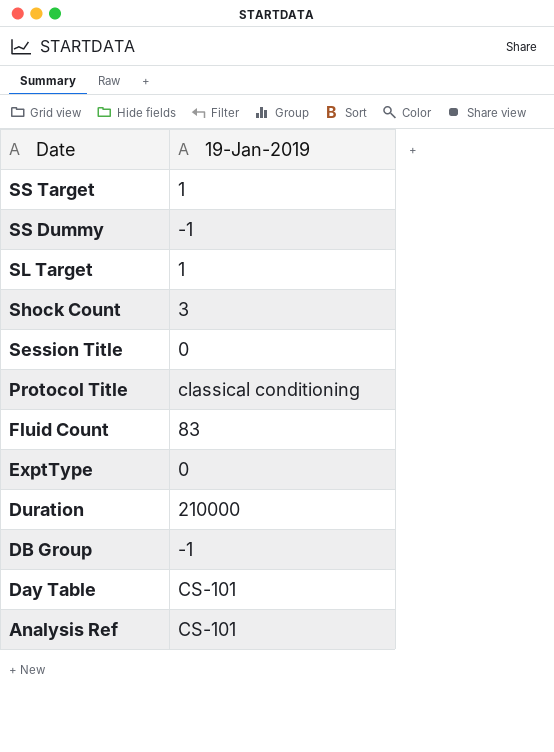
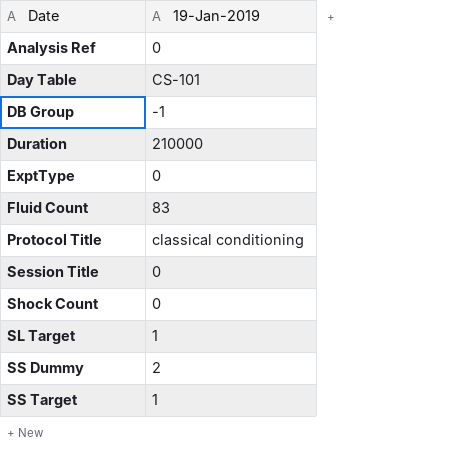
row order: Date descending -> Date ascending
Analysis Ref | 19-Jan-2019: CS-101 -> 0
Shock Count | 19-Jan-2019: 3 -> 0
SS Dummy | 19-Jan-2019: -1 -> 2

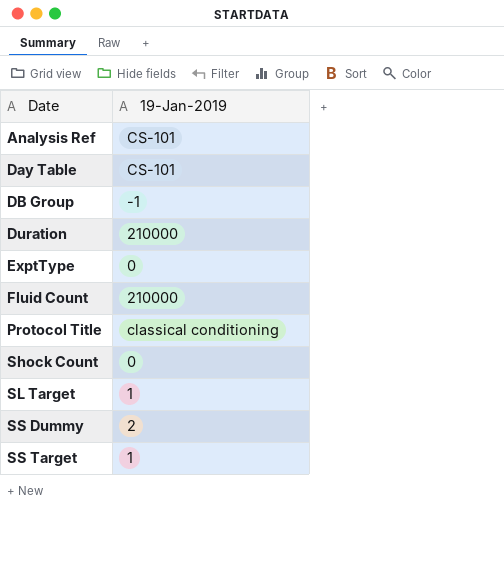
row Session Title: 0 -> none
Analysis Ref | 19-Jan-2019: 0 -> CS-101
Fluid Count | 19-Jan-2019: 83 -> 210000

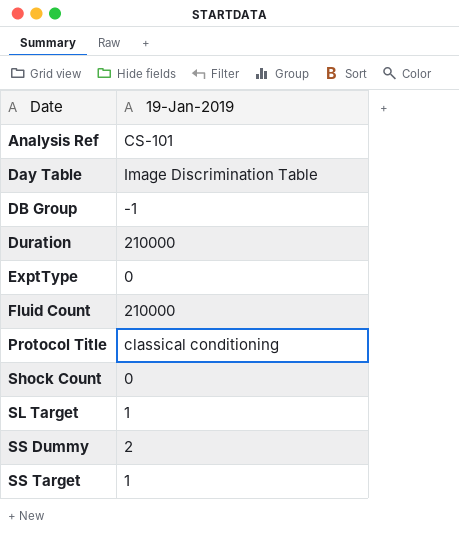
Day Table | 19-Jan-2019: CS-101 -> Image Discrimination Table

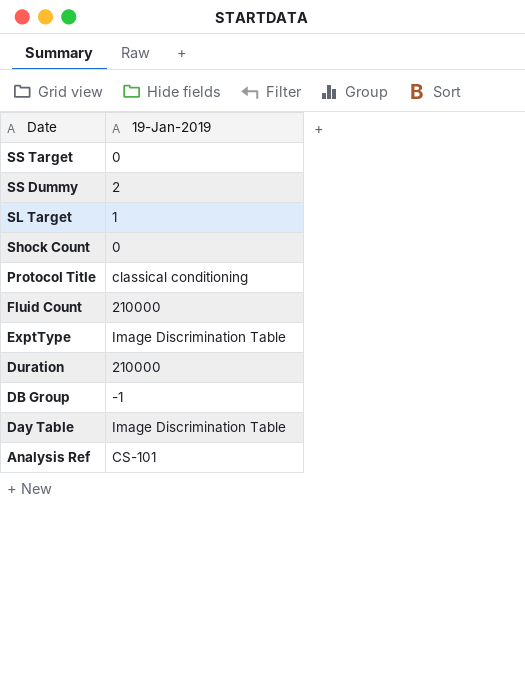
row order: Date ascending -> Date descending
SS Target | 19-Jan-2019: 1 -> 0
ExptType | 19-Jan-2019: 0 -> Image Discrimination Table

